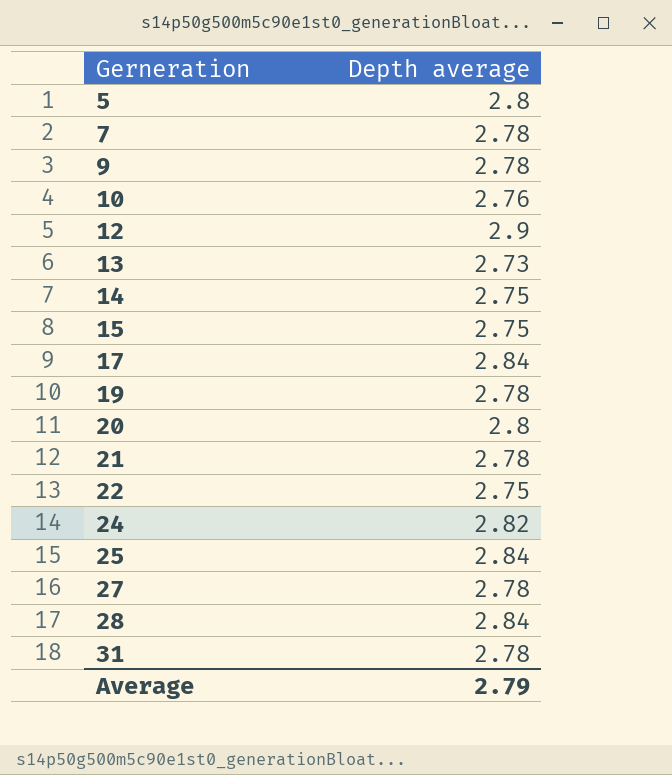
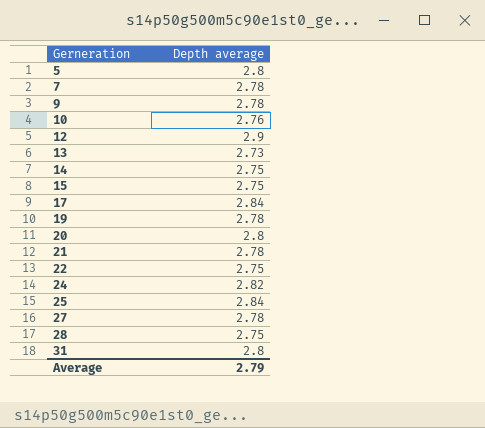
28 | Depth average: 2.84 -> 2.75
31 | Depth average: 2.78 -> 2.8

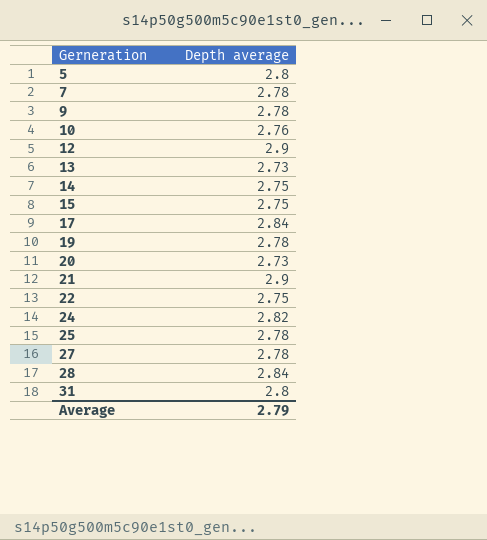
20 | Depth average: 2.8 -> 2.73
21 | Depth average: 2.78 -> 2.9
25 | Depth average: 2.84 -> 2.78
28 | Depth average: 2.75 -> 2.84

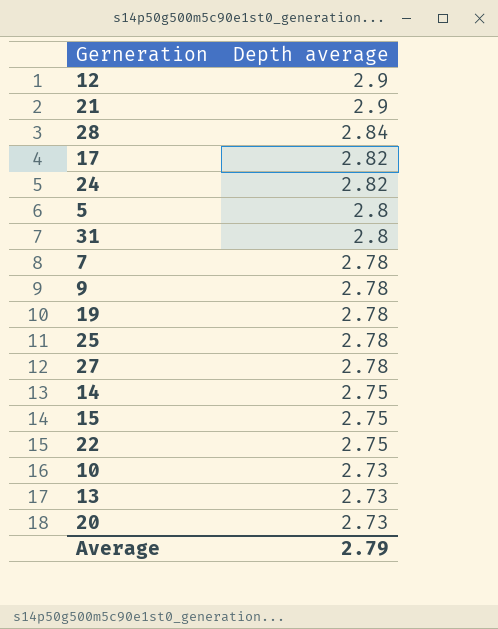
row order: Gerneration ascending -> Depth average descending
17 | Depth average: 2.84 -> 2.82
10 | Depth average: 2.76 -> 2.73

